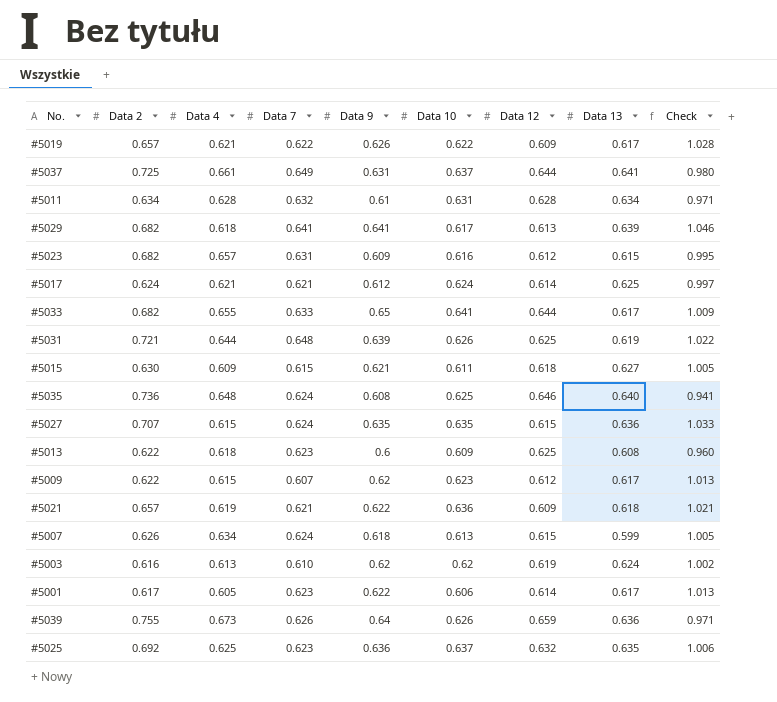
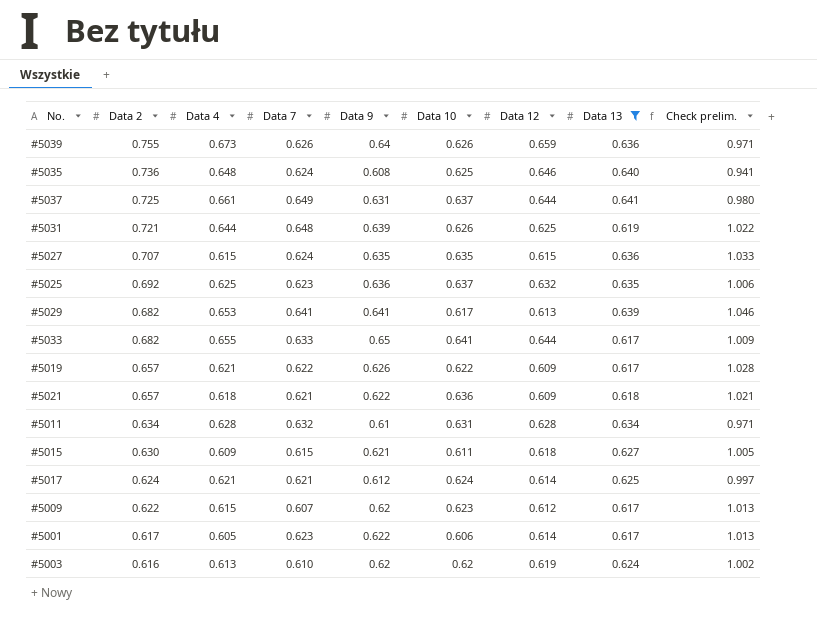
filter: none -> Data 13 >= 0.617
row order: none -> Data 2 descending
column name: Check -> Check prelim.
#5029 | Data 4: 0.618 -> 0.653
#5021 | Data 4: 0.619 -> 0.618

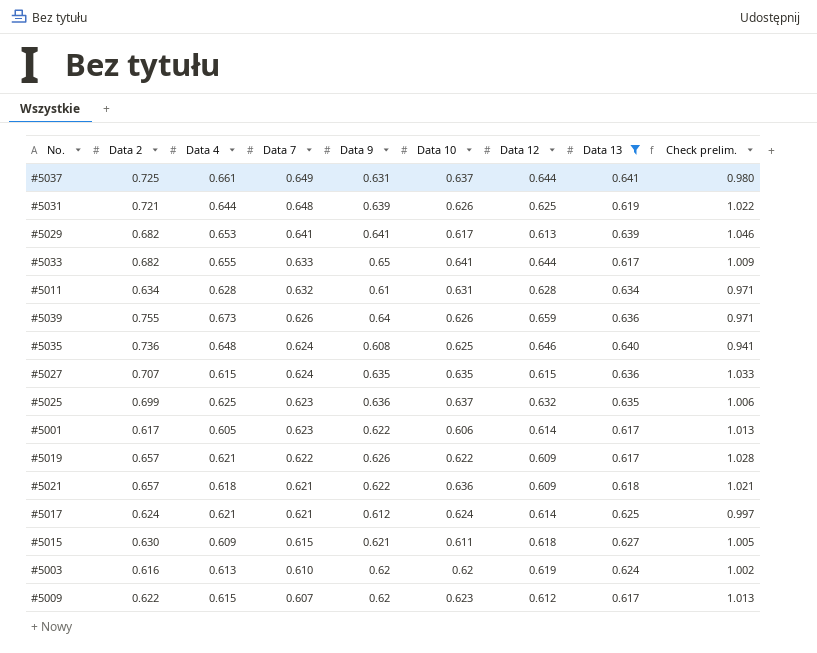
row order: Data 2 descending -> Data 7 descending
#5025 | Data 2: 0.692 -> 0.699

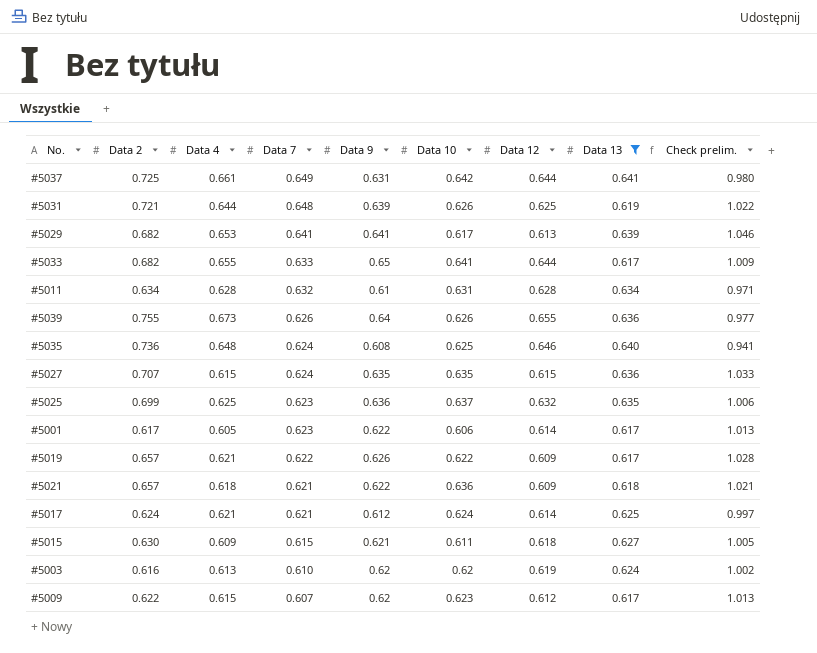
#5037 | Data 10: 0.637 -> 0.642
#5039 | Data 12: 0.659 -> 0.655
#5039 | Check prelim.: 0.971 -> 0.977

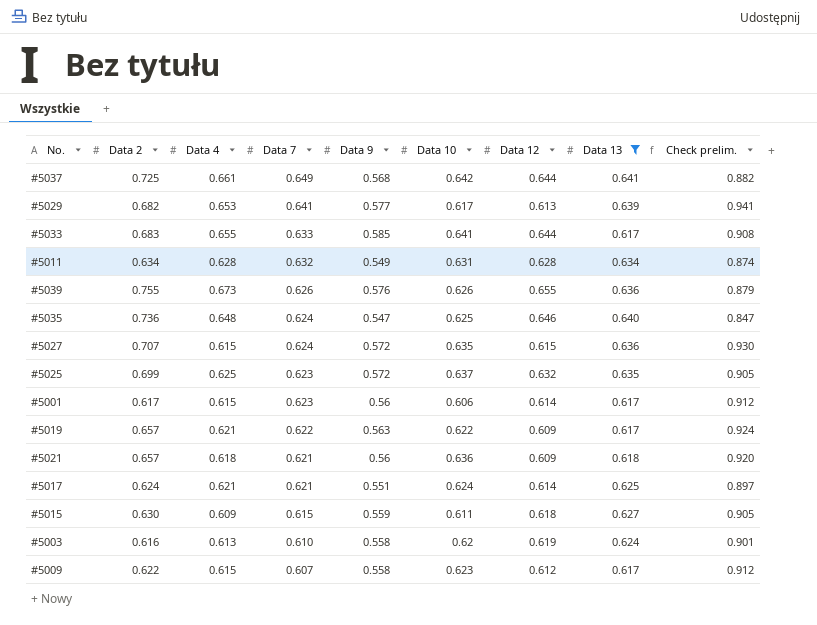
row #5031: 0.721 | 0.644 | 0.648 | 0.639 | 0.626 | 0.625 | 0.619 | 1.022 -> none
#5037 | Data 9: 0.631 -> 0.568
#5037 | Check prelim.: 0.980 -> 0.882
#5029 | Data 9: 0.641 -> 0.577
#5029 | Check prelim.: 1.046 -> 0.941
#5033 | Data 2: 0.682 -> 0.683
#5033 | Data 9: 0.65 -> 0.585
#5033 | Check prelim.: 1.009 -> 0.908
#5011 | Data 9: 0.61 -> 0.549
#5011 | Check prelim.: 0.971 -> 0.874
#5039 | Data 9: 0.64 -> 0.576
#5039 | Check prelim.: 0.977 -> 0.879
#5035 | Data 9: 0.608 -> 0.547
#5035 | Check prelim.: 0.941 -> 0.847
#5027 | Data 9: 0.635 -> 0.572
#5027 | Check prelim.: 1.033 -> 0.930
#5025 | Data 9: 0.636 -> 0.572
#5025 | Check prelim.: 1.006 -> 0.905
#5001 | Data 4: 0.605 -> 0.615
#5001 | Data 9: 0.622 -> 0.56
#5001 | Check prelim.: 1.013 -> 0.912
#5019 | Data 9: 0.626 -> 0.563
#5019 | Check prelim.: 1.028 -> 0.924
#5021 | Data 9: 0.622 -> 0.56
#5021 | Check prelim.: 1.021 -> 0.920
#5017 | Data 9: 0.612 -> 0.551
#5017 | Check prelim.: 0.997 -> 0.897
#5015 | Data 9: 0.621 -> 0.559
#5015 | Check prelim.: 1.005 -> 0.905
#5003 | Data 9: 0.62 -> 0.558
#5003 | Check prelim.: 1.002 -> 0.901
#5009 | Data 9: 0.62 -> 0.558
#5009 | Check prelim.: 1.013 -> 0.912

